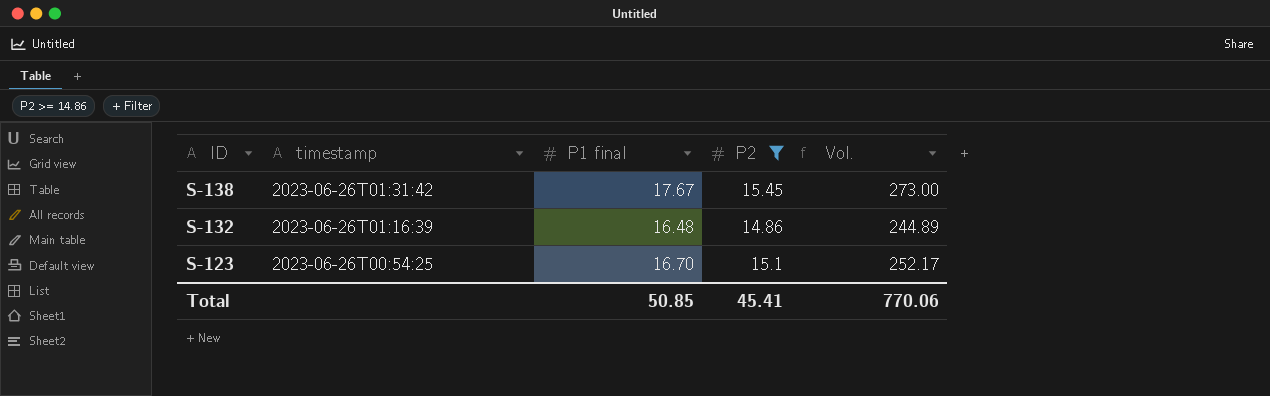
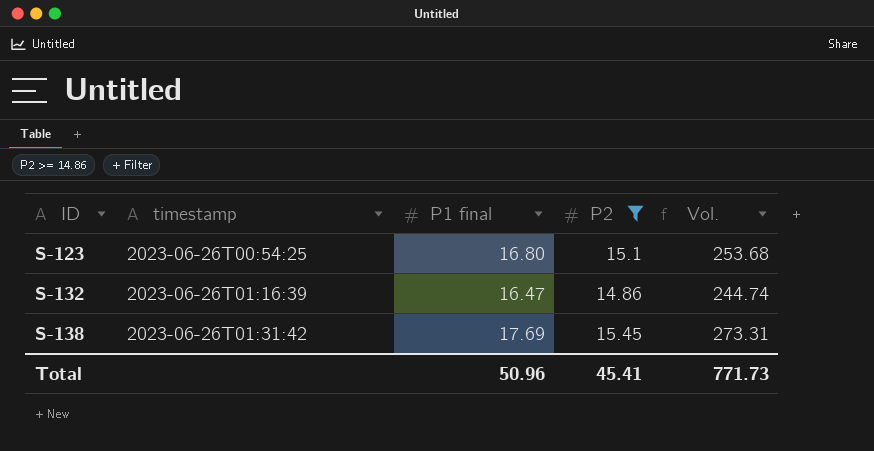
row order: ID descending -> ID ascending
S-123 | P1 final: 16.70 -> 16.80
S-123 | Vol.: 252.17 -> 253.68
S-132 | P1 final: 16.48 -> 16.47
S-132 | Vol.: 244.89 -> 244.74
S-138 | P1 final: 17.67 -> 17.69
S-138 | Vol.: 273.00 -> 273.31
Total | P1 final: 50.85 -> 50.96
Total | Vol.: 770.06 -> 771.73

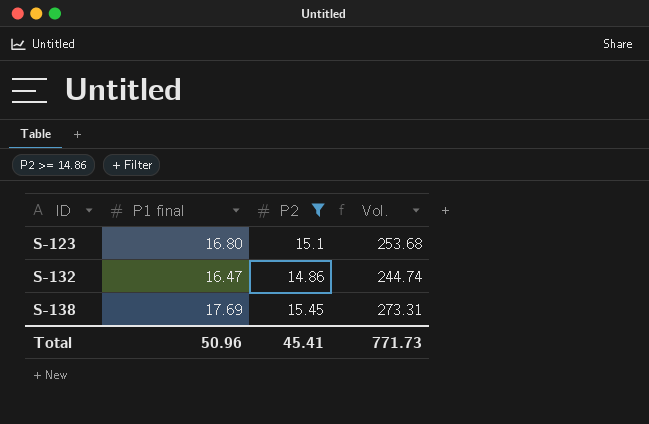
column timestamp | position: 2 -> none

